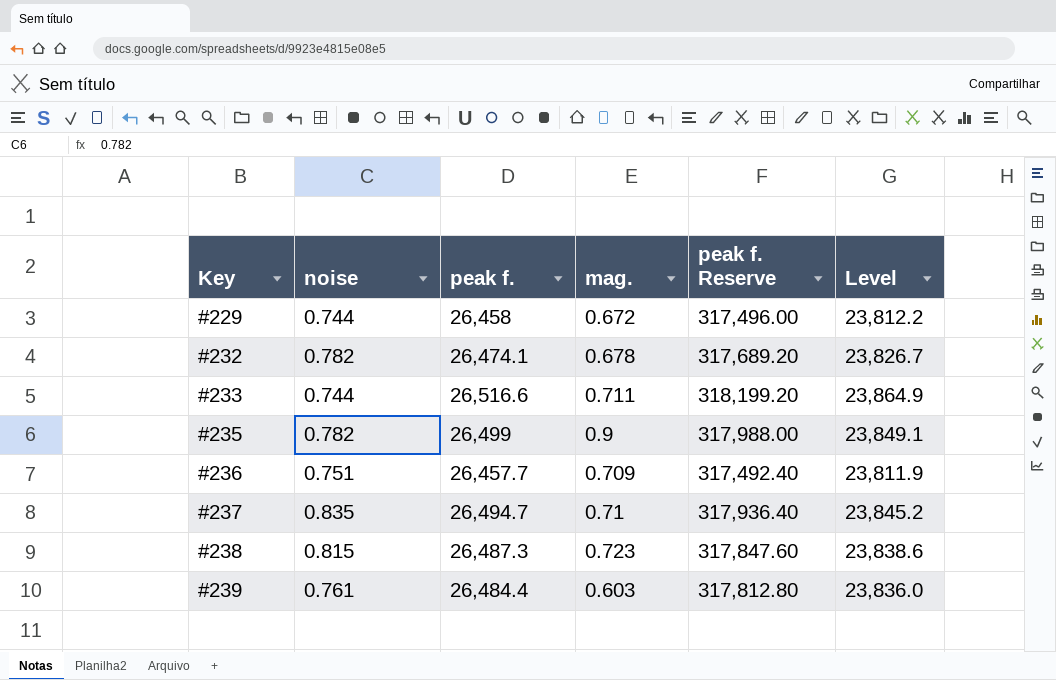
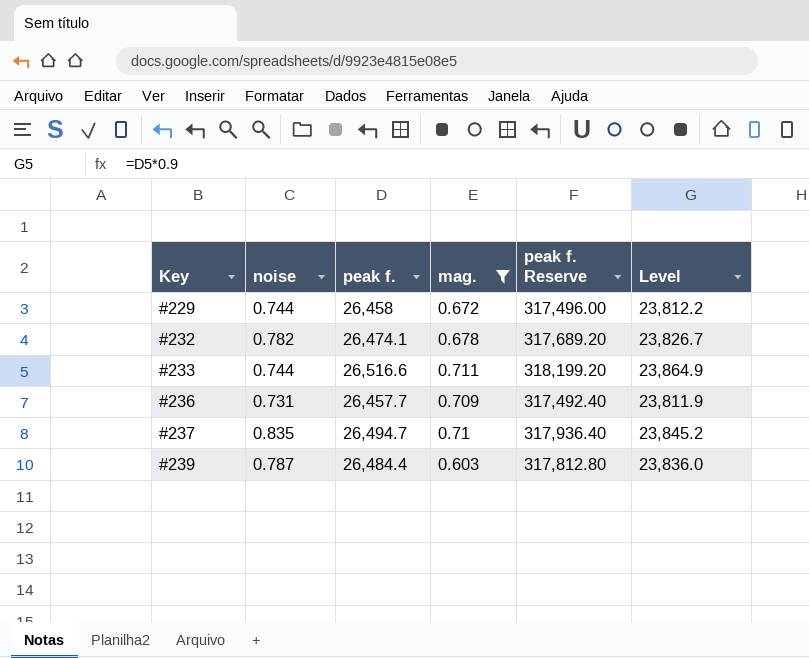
filter: none -> mag. <= 0.711
#236 | noise: 0.751 -> 0.731
#239 | noise: 0.761 -> 0.787

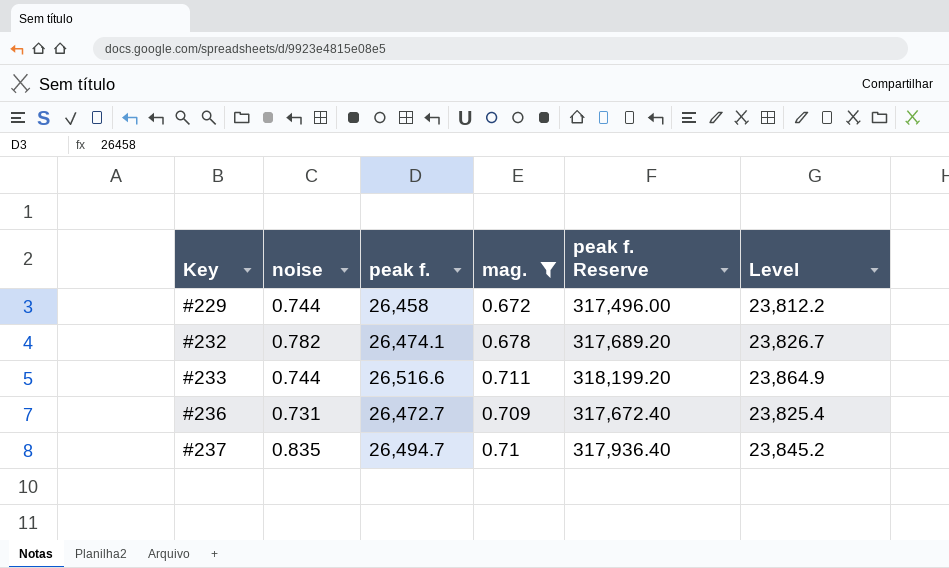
row #239: 0.787 | 26,484.4 | 0.603 | 317,812.80 | 23,836.0 -> none
#236 | peak f.: 26,457.7 -> 26,472.7
#236 | peak f. Reserve: 317,492.40 -> 317,672.40
#236 | Level: 23,811.9 -> 23,825.4

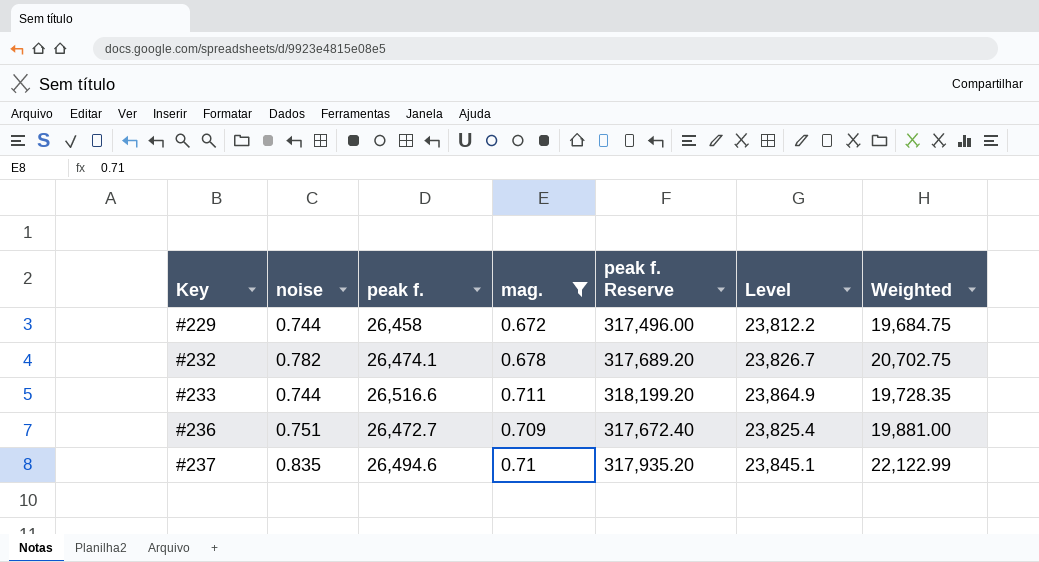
column Weighted | formula: none -> [noise] * [peak f.]
#236 | noise: 0.731 -> 0.751
#237 | peak f.: 26,494.7 -> 26,494.6
#237 | peak f. Reserve: 317,936.40 -> 317,935.20
#237 | Level: 23,845.2 -> 23,845.1

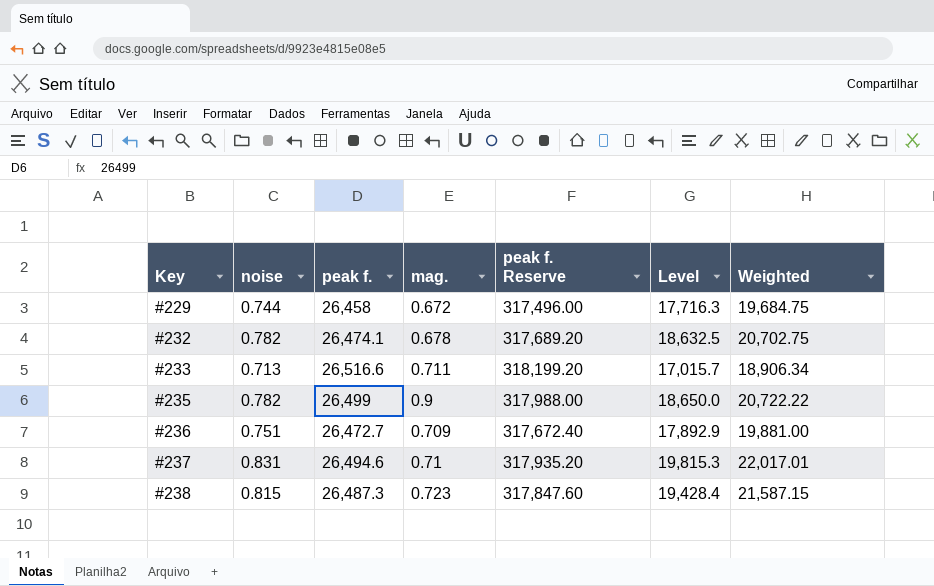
filter: mag. <= 0.711 -> none
column Level | formula: [peak f.] * 0.9 -> [Weighted] * 0.9
#233 | noise: 0.744 -> 0.713
#233 | Weighted: 19,728.35 -> 18,906.34
#237 | noise: 0.835 -> 0.831
#237 | Weighted: 22,122.99 -> 22,017.01

